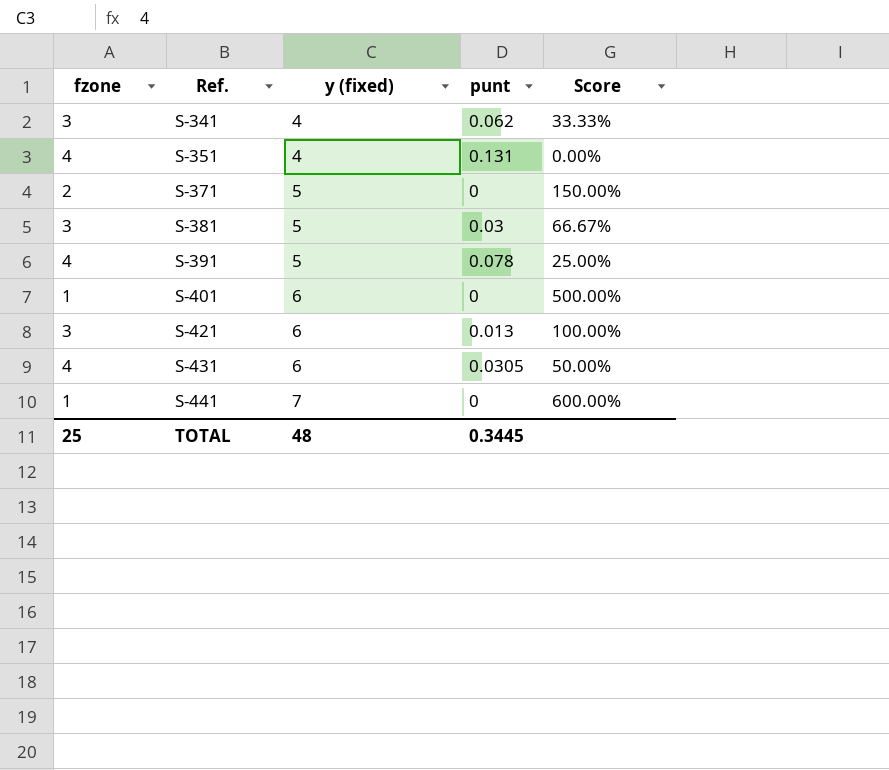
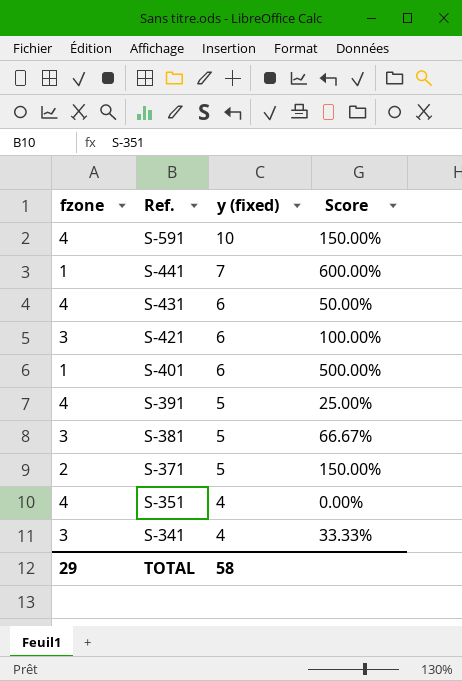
row order: Ref. ascending -> Ref. descending
column punt | position: 4 -> none
row S-591: none -> 4 | 10 | 150.00%
TOTAL | fzone: 25 -> 29
TOTAL | y (fixed): 48 -> 58

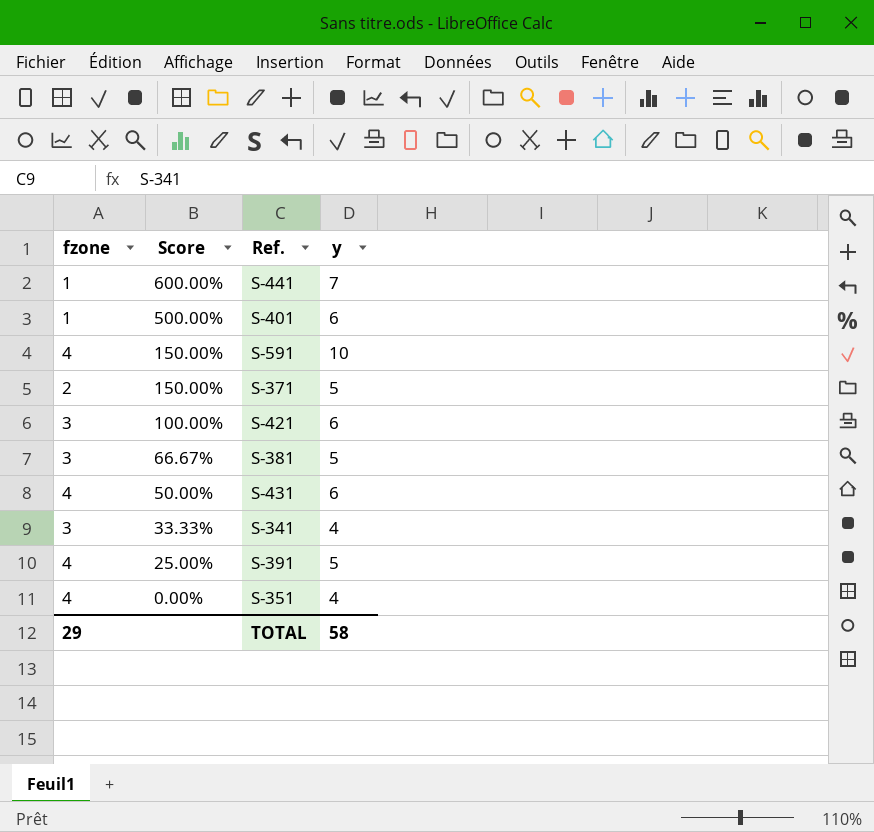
row order: Ref. descending -> Score descending
column Score | position: 4 -> 2
column name: y (fixed) -> y

